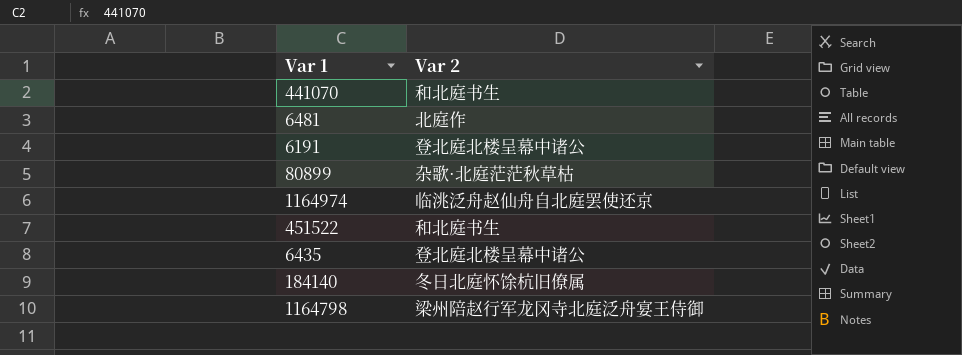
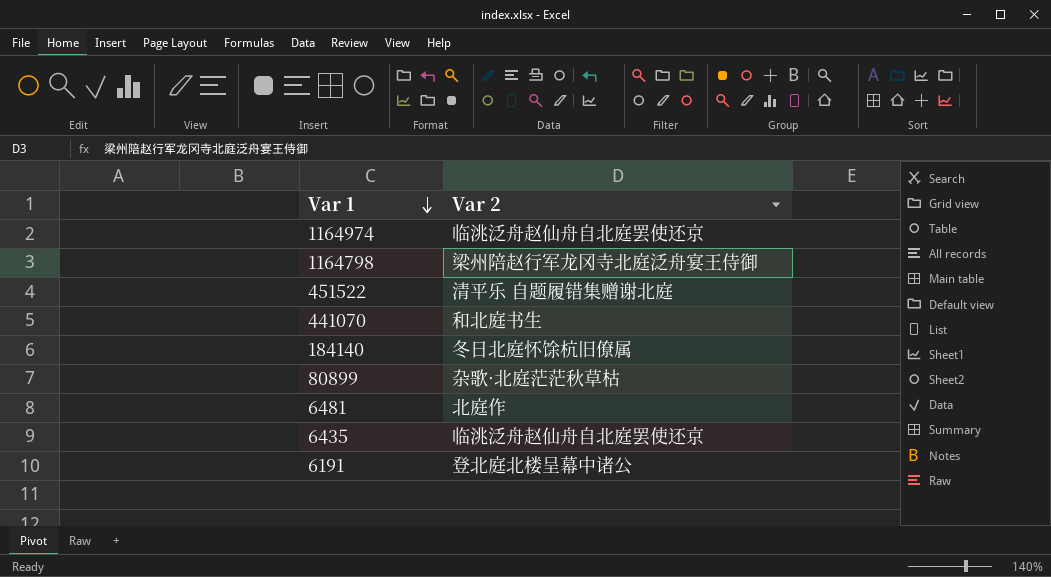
row order: none -> Var 1 descending
451522 | Var 2: 和北庭书生 -> 清平乐 自题履错集赠谢北庭
6435 | Var 2: 登北庭北楼呈幕中诸公 -> 临洮泛舟赵仙舟自北庭罢使还京

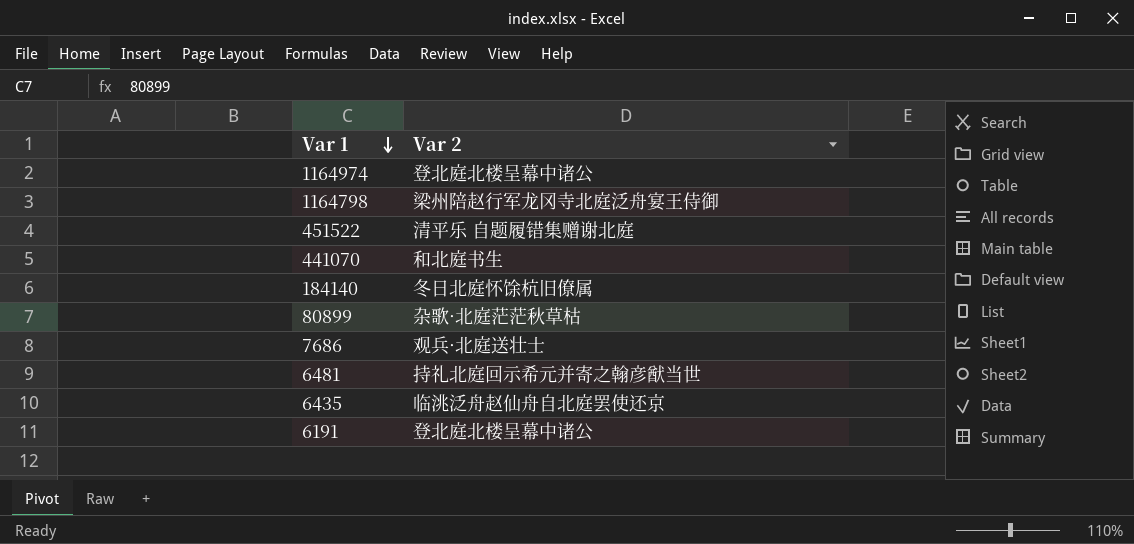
1164974 | Var 2: 临洮泛舟赵仙舟自北庭罢使还京 -> 登北庭北楼呈幕中诸公
row 7686: none -> 观兵·北庭送壮士
6481 | Var 2: 北庭作 -> 持礼北庭回示希元并寄之翰彦猷当世

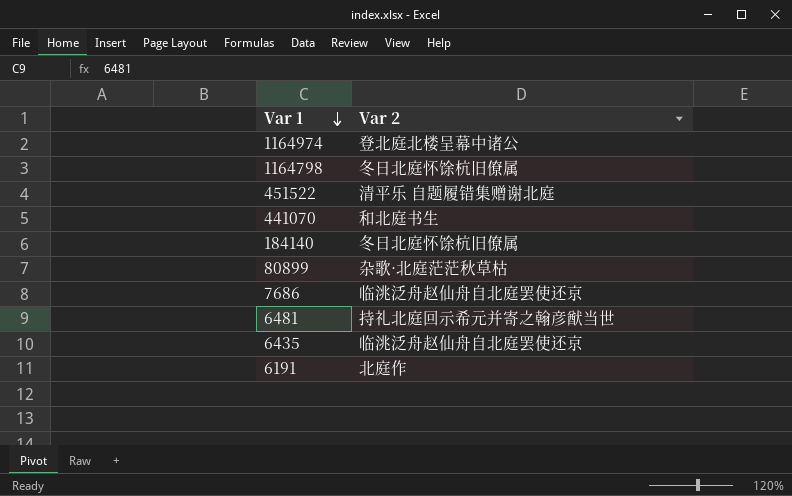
1164798 | Var 2: 梁州陪赵行军龙冈寺北庭泛舟宴王侍御 -> 冬日北庭怀馀杭旧僚属
7686 | Var 2: 观兵·北庭送壮士 -> 临洮泛舟赵仙舟自北庭罢使还京
6191 | Var 2: 登北庭北楼呈幕中诸公 -> 北庭作

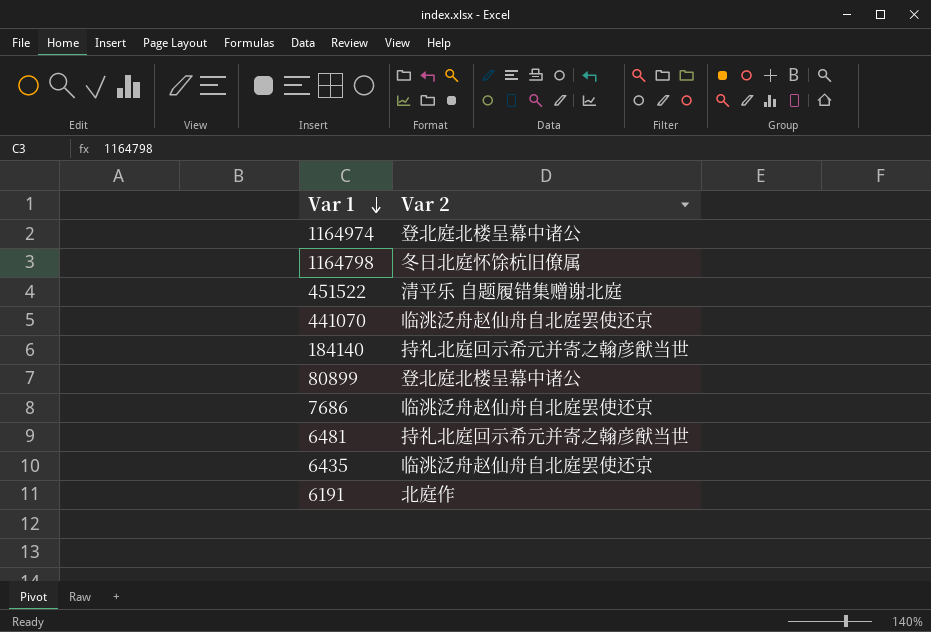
441070 | Var 2: 和北庭书生 -> 临洮泛舟赵仙舟自北庭罢使还京
184140 | Var 2: 冬日北庭怀馀杭旧僚属 -> 持礼北庭回示希元并寄之翰彦猷当世
80899 | Var 2: 杂歌·北庭茫茫秋草枯 -> 登北庭北楼呈幕中诸公

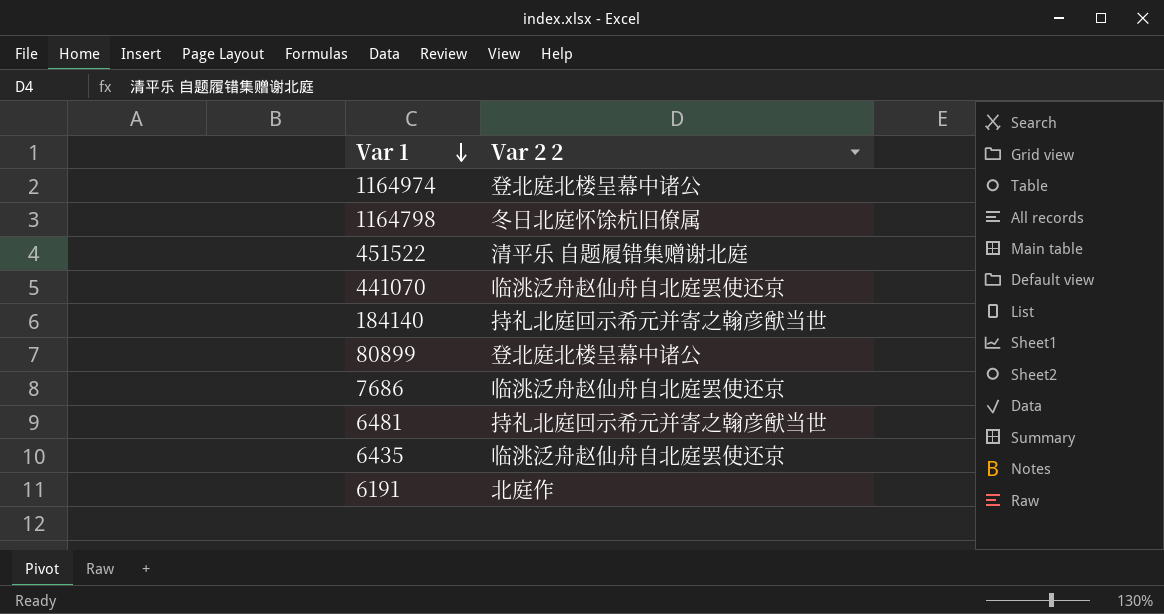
column name: Var 2 -> Var 2 2

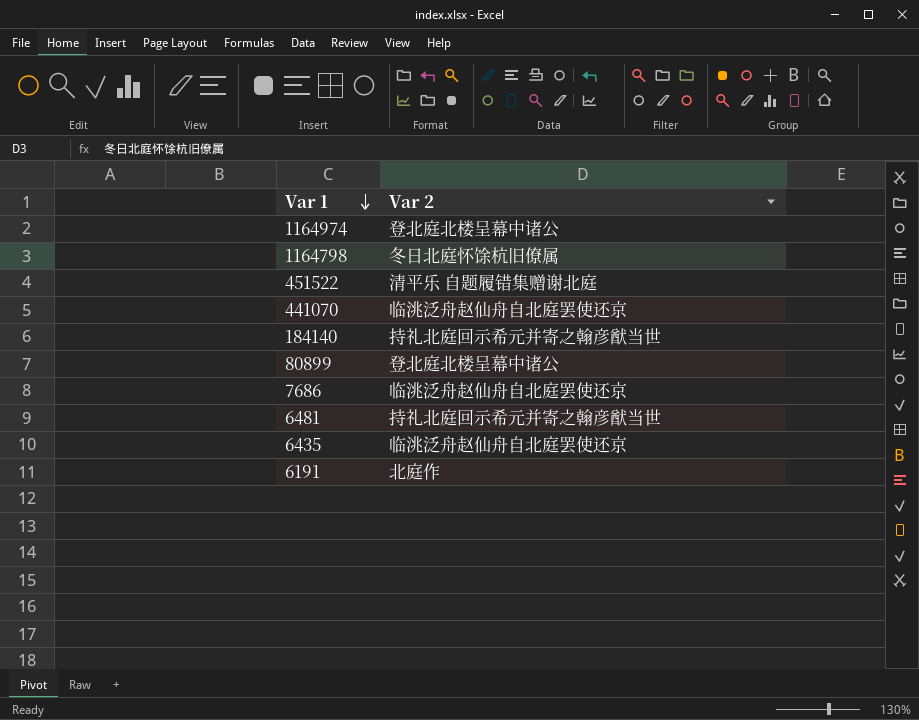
column name: Var 2 2 -> Var 2

